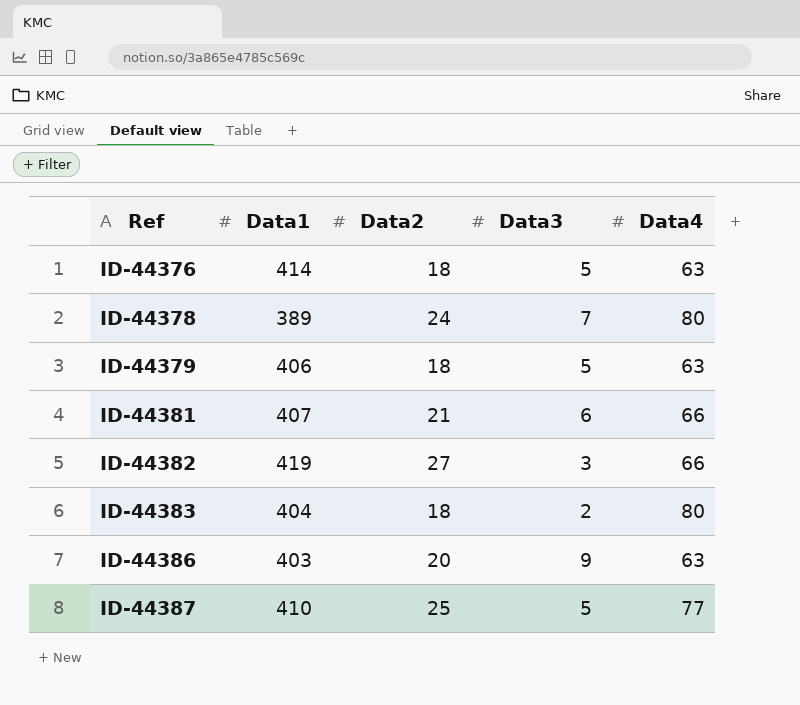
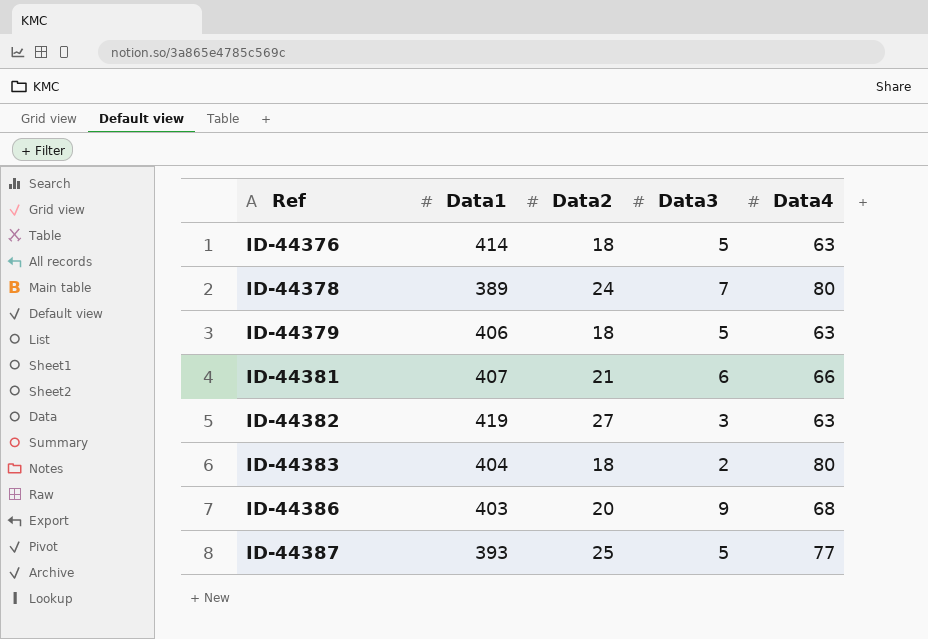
ID-44382 | Data4: 66 -> 63
ID-44386 | Data4: 63 -> 68
ID-44387 | Data1: 410 -> 393

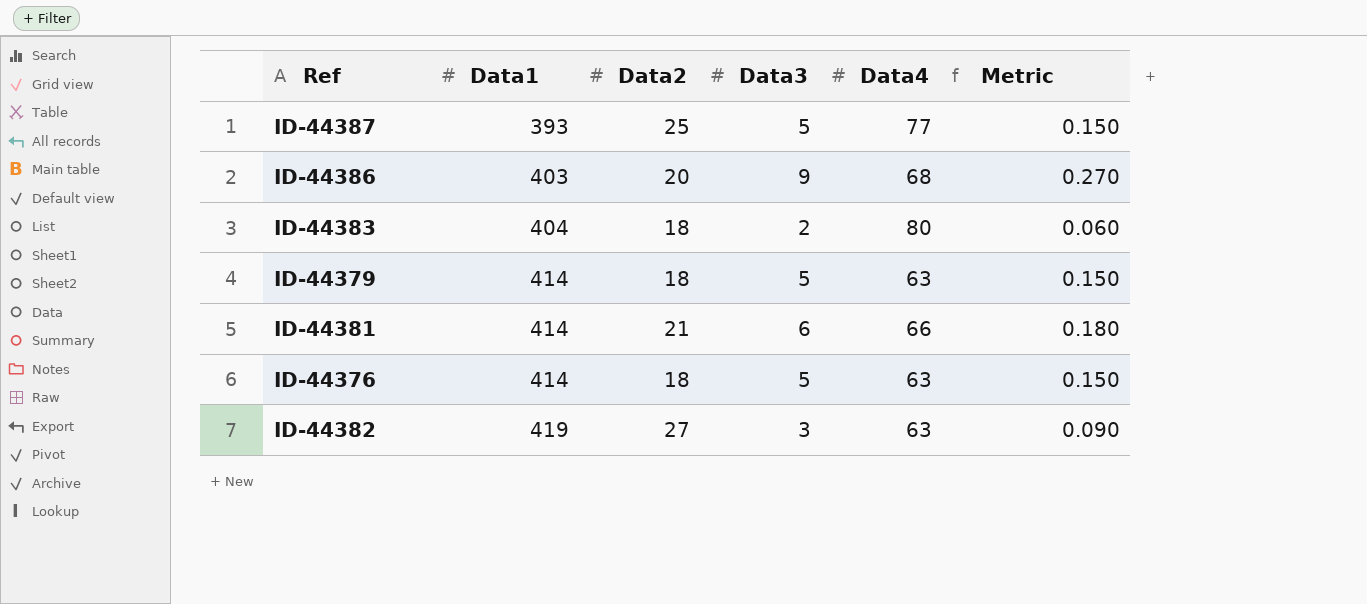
row order: Ref ascending -> Data1 ascending
column Metric | formula: none -> [Data3] * 0.03
row ID-44378: 389 | 24 | 7 | 80 -> none
ID-44379 | Data1: 406 -> 414
ID-44381 | Data1: 407 -> 414

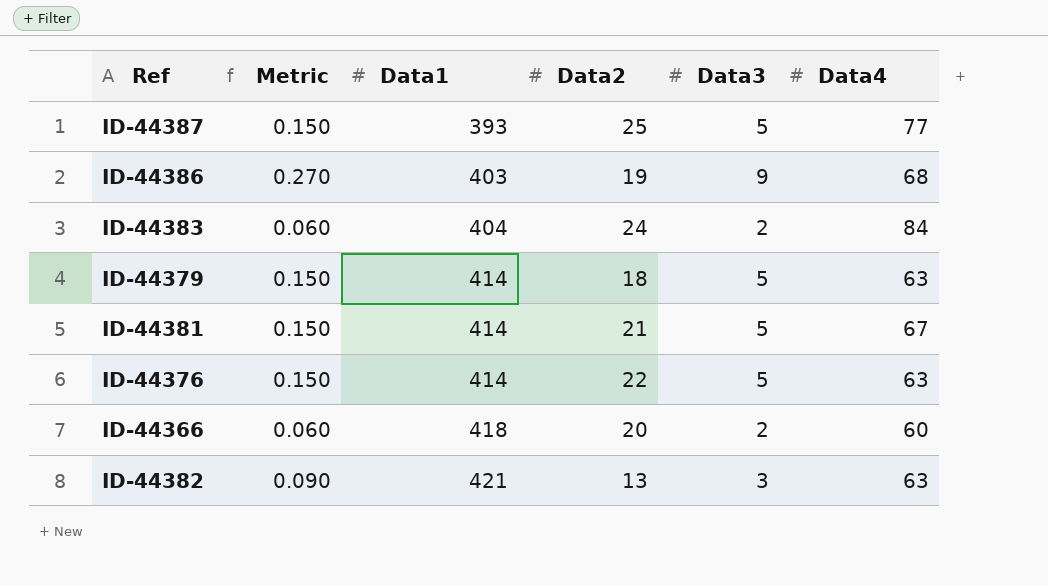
column Metric | position: 6 -> 2
ID-44386 | Data2: 20 -> 19
ID-44383 | Data2: 18 -> 24
ID-44383 | Data4: 80 -> 84
ID-44381 | Metric: 0.180 -> 0.150
ID-44381 | Data3: 6 -> 5
ID-44381 | Data4: 66 -> 67
ID-44376 | Data2: 18 -> 22
row ID-44366: none -> 0.060 | 418 | 20 | 2 | 60
ID-44382 | Data1: 419 -> 421
ID-44382 | Data2: 27 -> 13

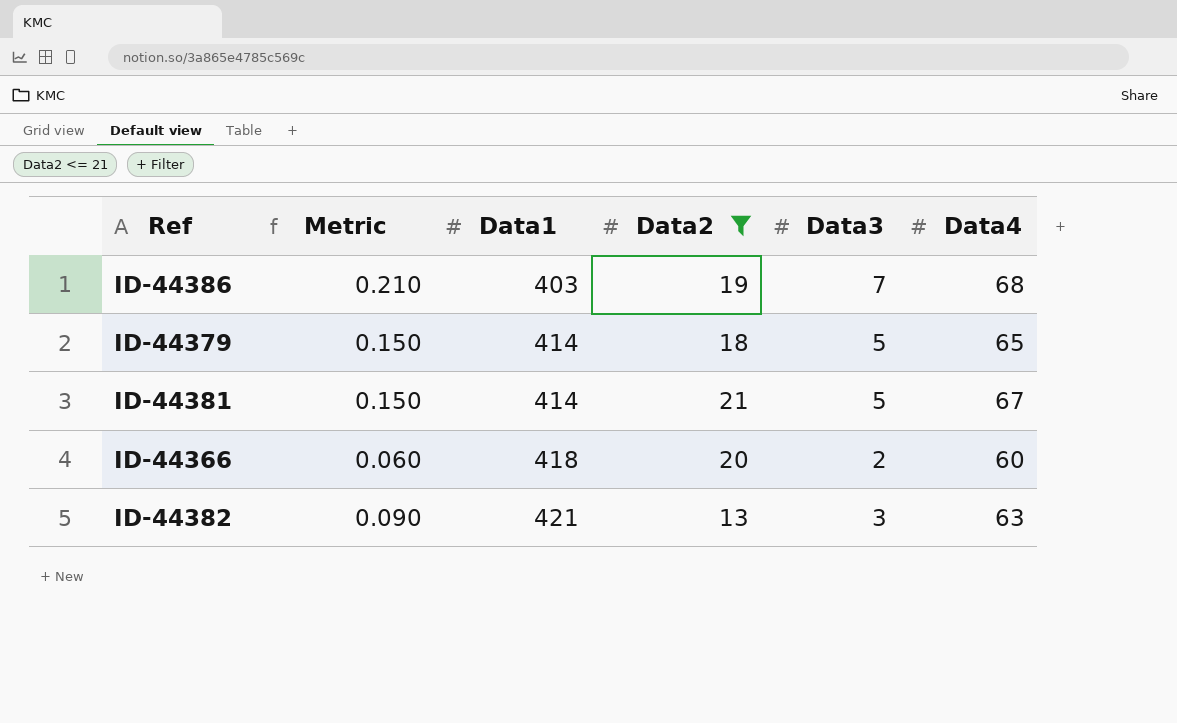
filter: none -> Data2 <= 21
ID-44386 | Metric: 0.270 -> 0.210
ID-44386 | Data3: 9 -> 7
ID-44379 | Data4: 63 -> 65

